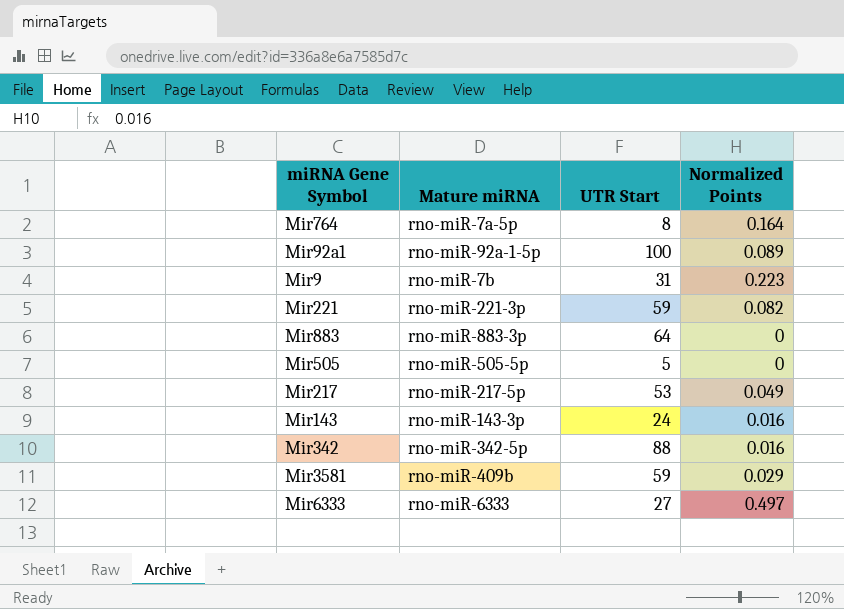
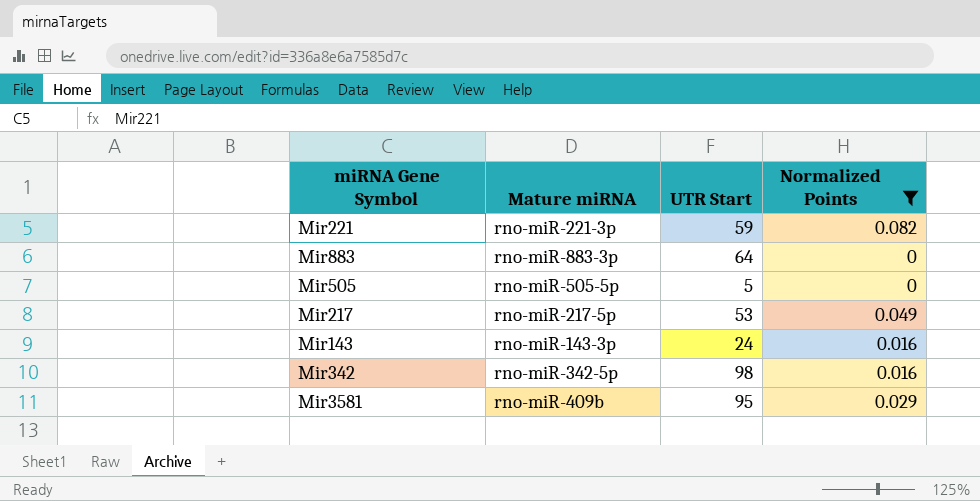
filter: none -> Normalized Points <= 0.082
Mir342 | UTR Start: 88 -> 98
Mir3581 | UTR Start: 59 -> 95

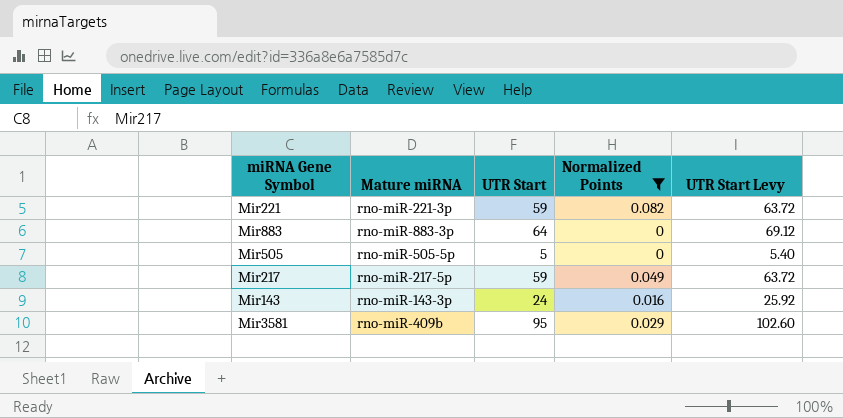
column UTR Start Levy | formula: none -> [UTR Start] * 1.08
row Mir342: rno-miR-342-5p | 98 | 0.016 -> none
Mir217 | UTR Start: 53 -> 59

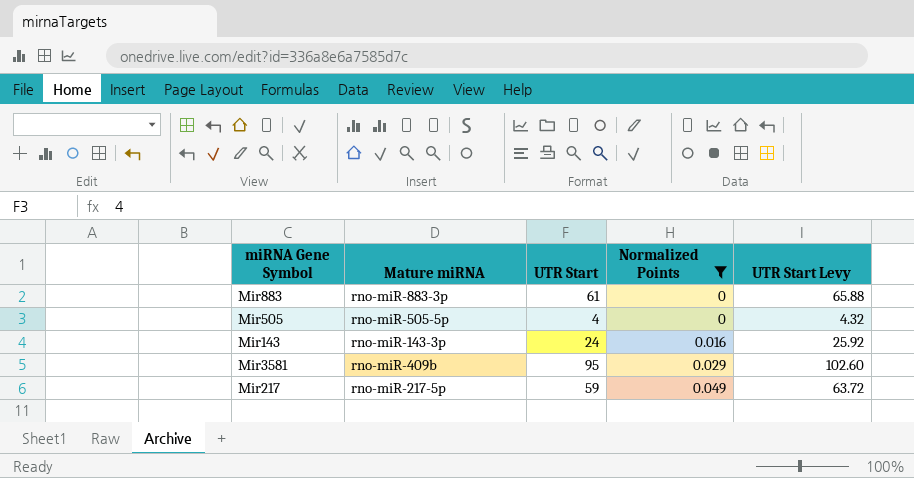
row order: none -> Normalized Points ascending
row Mir221: rno-miR-221-3p | 59 | 0.082 | 63.72 -> none
Mir883 | UTR Start: 64 -> 61
Mir883 | UTR Start Levy: 69.12 -> 65.88
Mir505 | UTR Start: 5 -> 4
Mir505 | UTR Start Levy: 5.40 -> 4.32

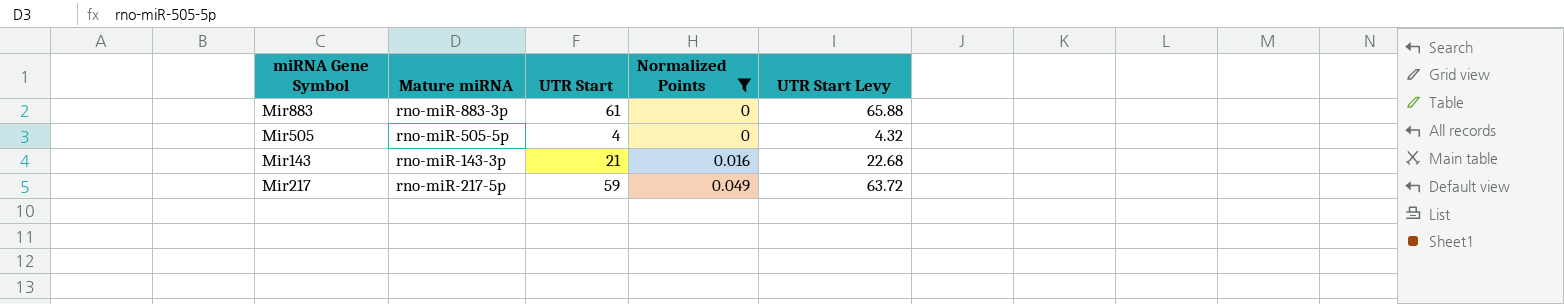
row Mir3581: rno-miR-409b | 95 | 0.029 | 102.60 -> none
Mir143 | UTR Start: 24 -> 21
Mir143 | UTR Start Levy: 25.92 -> 22.68

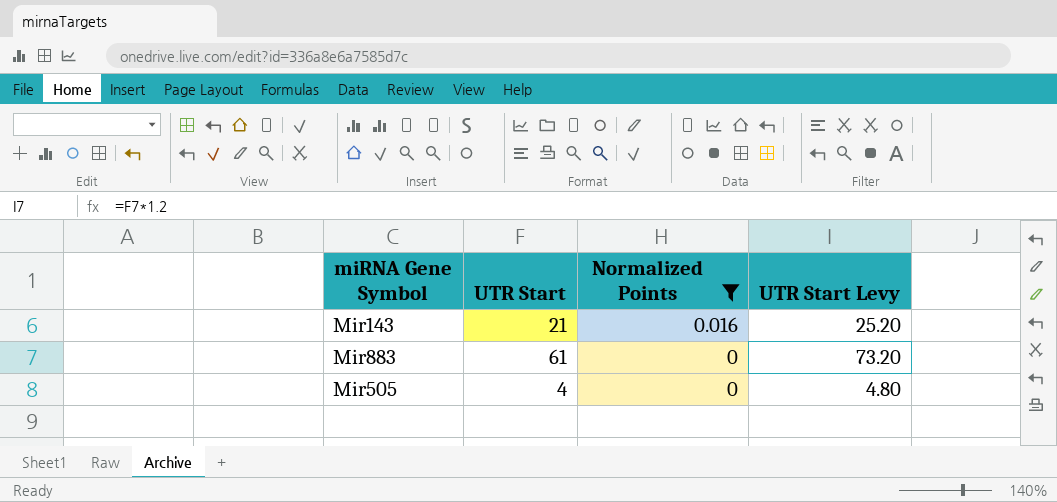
row order: Normalized Points ascending -> Normalized Points descending
column Mature miRNA | position: 2 -> none
column UTR Start Levy | formula: [UTR Start] * 1.08 -> [UTR Start] * 1.2
row Mir217: rno-miR-217-5p | 59 | 0.049 | 63.72 -> none

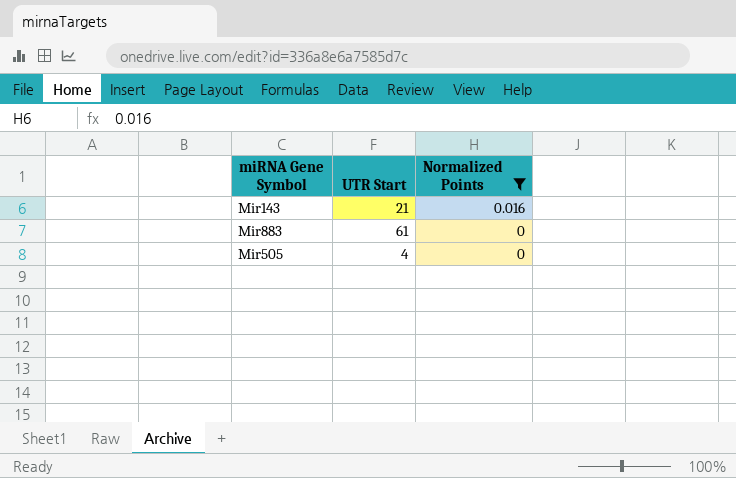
column UTR Start Levy | formula: [UTR Start] * 1.2 -> none

